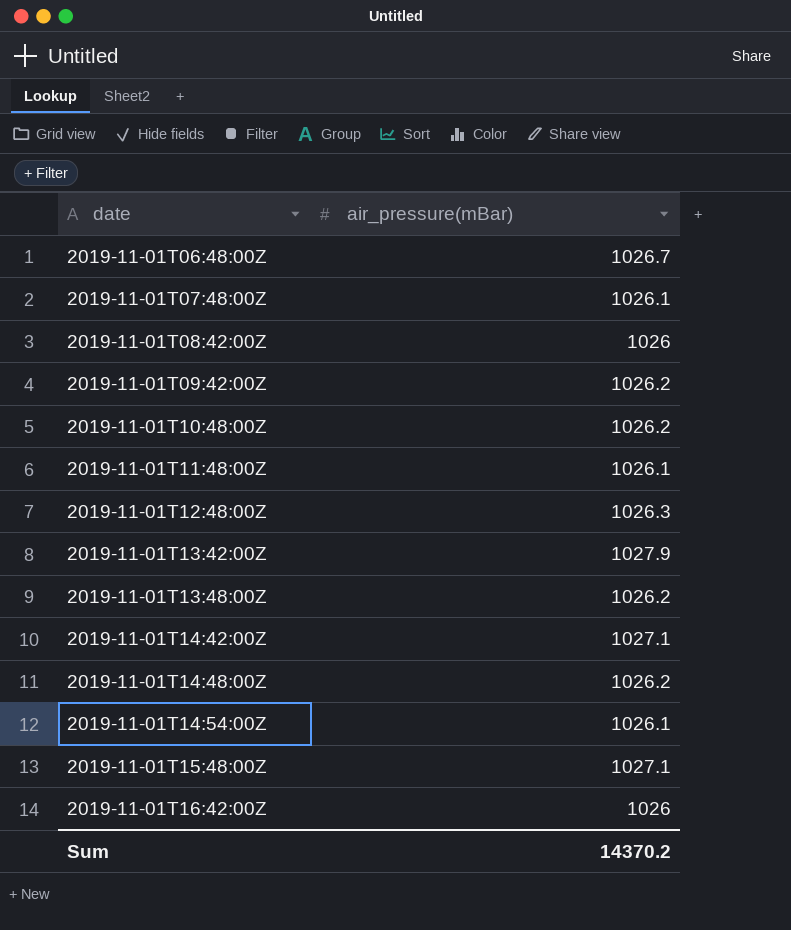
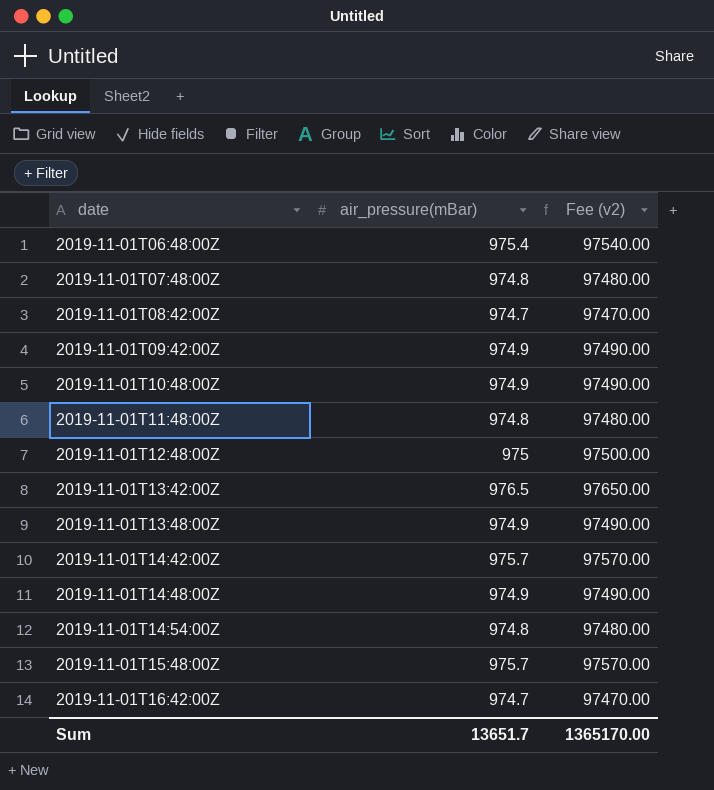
column Fee (v2) | formula: none -> [air_pressure(mBar)] * 100
2019-11-01T06:48:00Z | air_pressure(mBar): 1026.7 -> 975.4
2019-11-01T07:48:00Z | air_pressure(mBar): 1026.1 -> 974.8
2019-11-01T08:42:00Z | air_pressure(mBar): 1026 -> 974.7
2019-11-01T09:42:00Z | air_pressure(mBar): 1026.2 -> 974.9
2019-11-01T10:48:00Z | air_pressure(mBar): 1026.2 -> 974.9
2019-11-01T11:48:00Z | air_pressure(mBar): 1026.1 -> 974.8
2019-11-01T12:48:00Z | air_pressure(mBar): 1026.3 -> 975
2019-11-01T13:42:00Z | air_pressure(mBar): 1027.9 -> 976.5
2019-11-01T13:48:00Z | air_pressure(mBar): 1026.2 -> 974.9
2019-11-01T14:42:00Z | air_pressure(mBar): 1027.1 -> 975.7
2019-11-01T14:48:00Z | air_pressure(mBar): 1026.2 -> 974.9
2019-11-01T14:54:00Z | air_pressure(mBar): 1026.1 -> 974.8
2019-11-01T15:48:00Z | air_pressure(mBar): 1027.1 -> 975.7
2019-11-01T16:42:00Z | air_pressure(mBar): 1026 -> 974.7
Sum | air_pressure(mBar): 14370.2 -> 13651.7

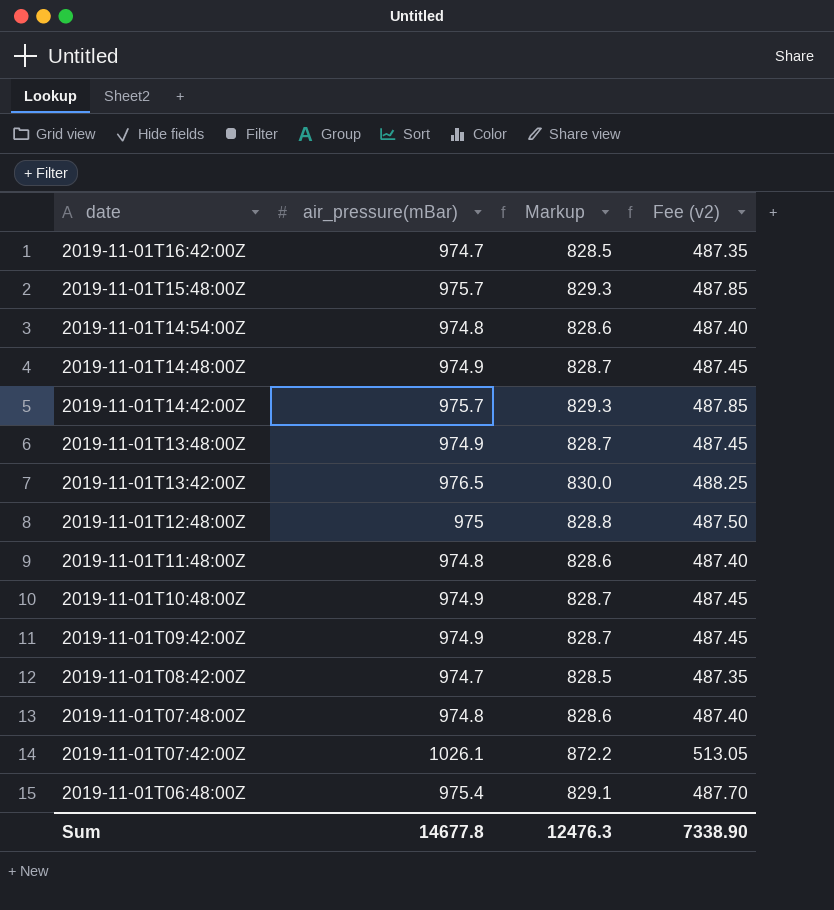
row order: date ascending -> date descending
column Markup | formula: none -> [air_pressure(mBar)] * 0.85
column Fee (v2) | formula: [air_pressure(mBar)] * 100 -> [air_pressure(mBar)] * 0.5
row 2019-11-01T07:42:00Z: none -> 1026.1 | 872.2 | 513.05
Sum | air_pressure(mBar): 13651.7 -> 14677.8
Sum | Fee (v2): 1365170.00 -> 7338.90

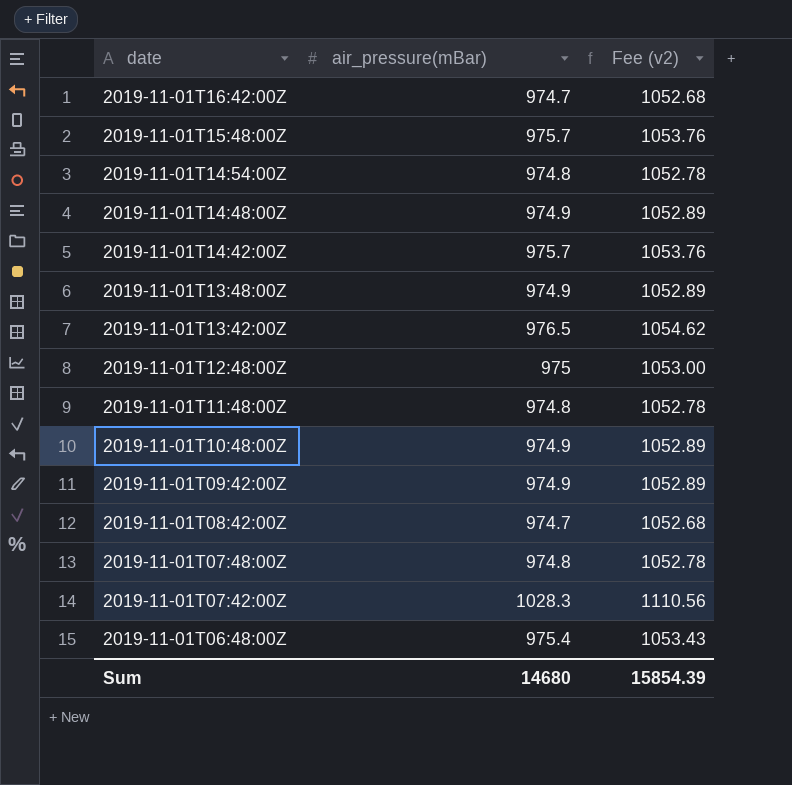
column Markup | formula: [air_pressure(mBar)] * 0.85 -> none
column Fee (v2) | formula: [air_pressure(mBar)] * 0.5 -> [air_pressure(mBar)] * 1.08
2019-11-01T07:42:00Z | air_pressure(mBar): 1026.1 -> 1028.3
Sum | air_pressure(mBar): 14677.8 -> 14680
Sum | Fee (v2): 7338.90 -> 15854.39

